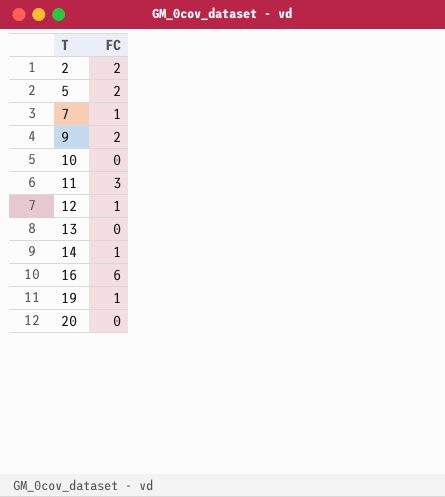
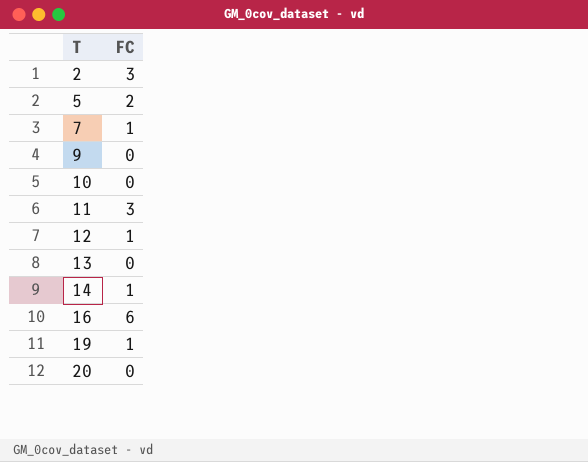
2 | FC: 2 -> 3
9 | FC: 2 -> 0

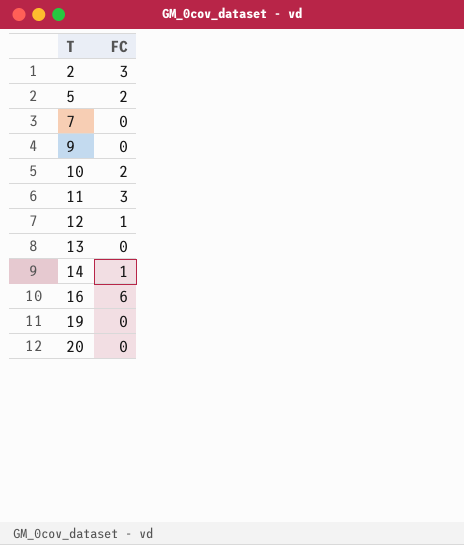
7 | FC: 1 -> 0
10 | FC: 0 -> 2
19 | FC: 1 -> 0

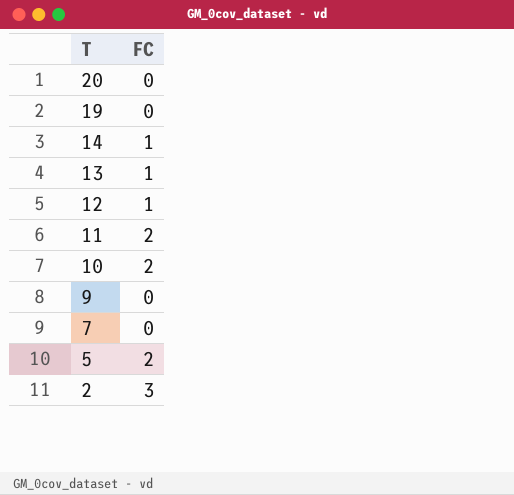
row order: T ascending -> T descending
row 16: 6 -> none
13 | FC: 0 -> 1
11 | FC: 3 -> 2

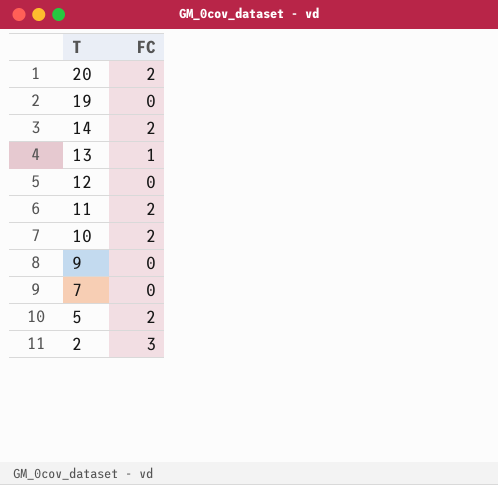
20 | FC: 0 -> 2
14 | FC: 1 -> 2
12 | FC: 1 -> 0

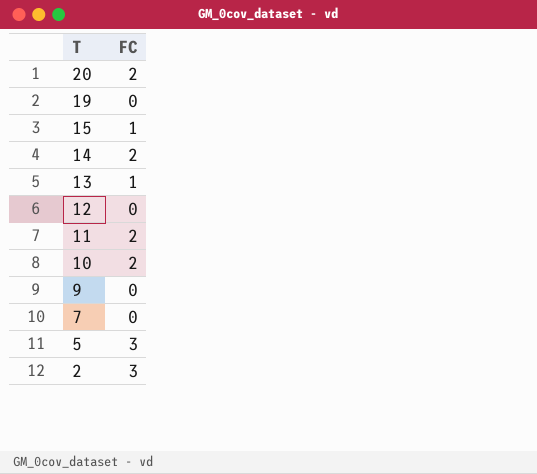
row 15: none -> 1
5 | FC: 2 -> 3

